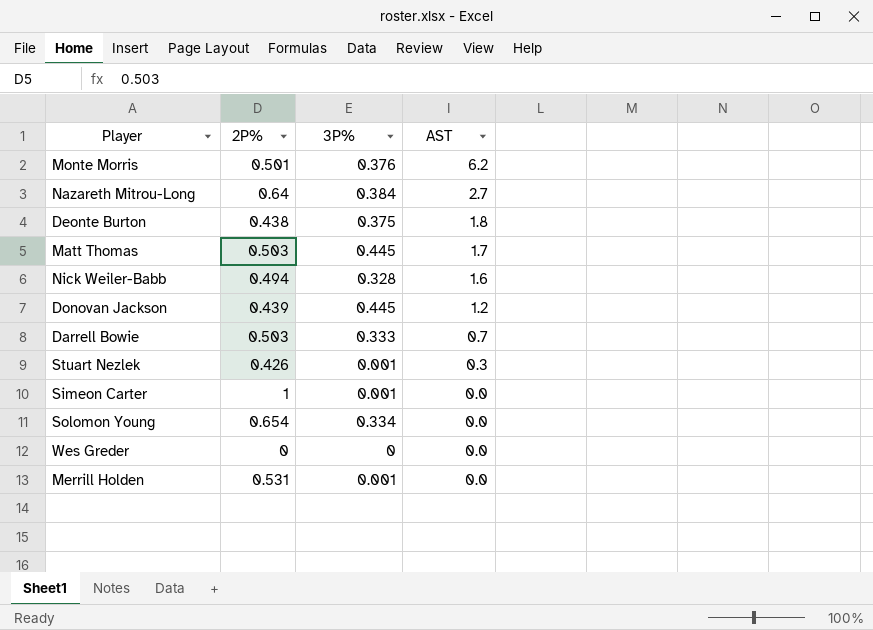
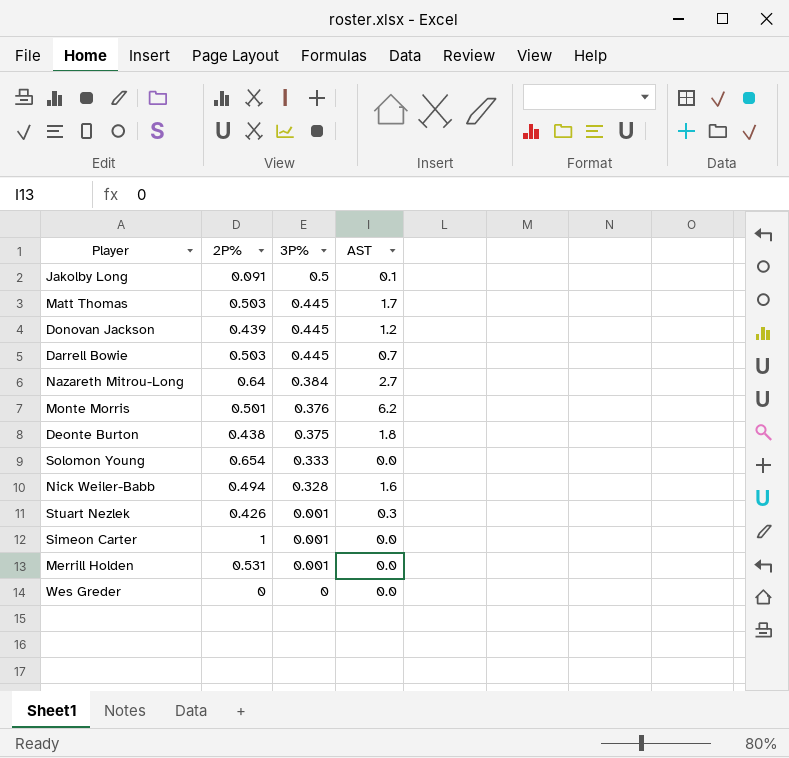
row order: AST descending -> 3P% descending
row Jakolby Long: none -> 0.091 | 0.5 | 0.1
Darrell Bowie | 3P%: 0.333 -> 0.445
Solomon Young | 3P%: 0.334 -> 0.333

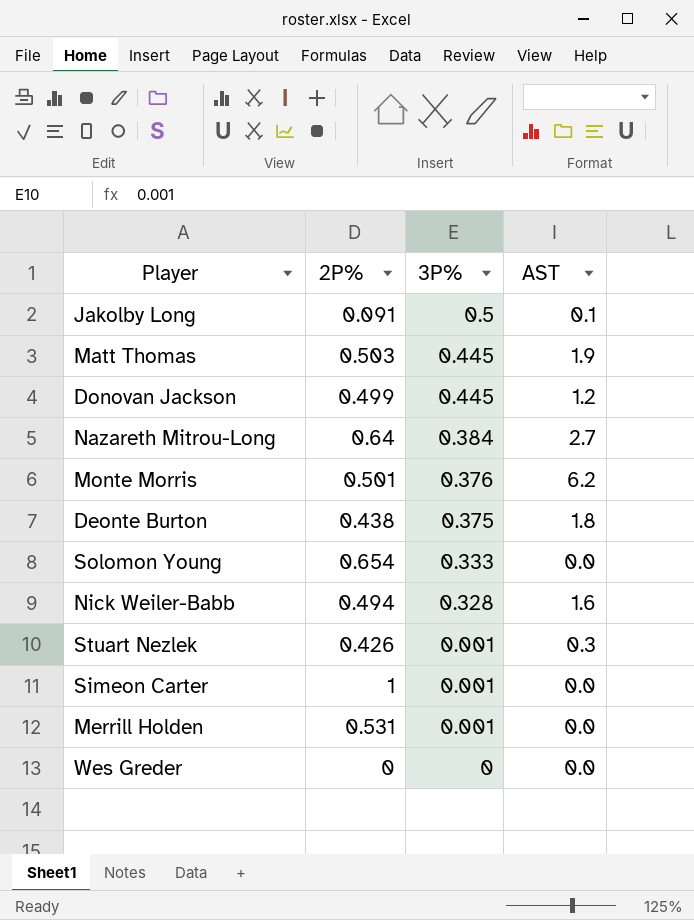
row Darrell Bowie: 0.503 | 0.445 | 0.7 -> none
Matt Thomas | AST: 1.7 -> 1.9
Donovan Jackson | 2P%: 0.439 -> 0.499

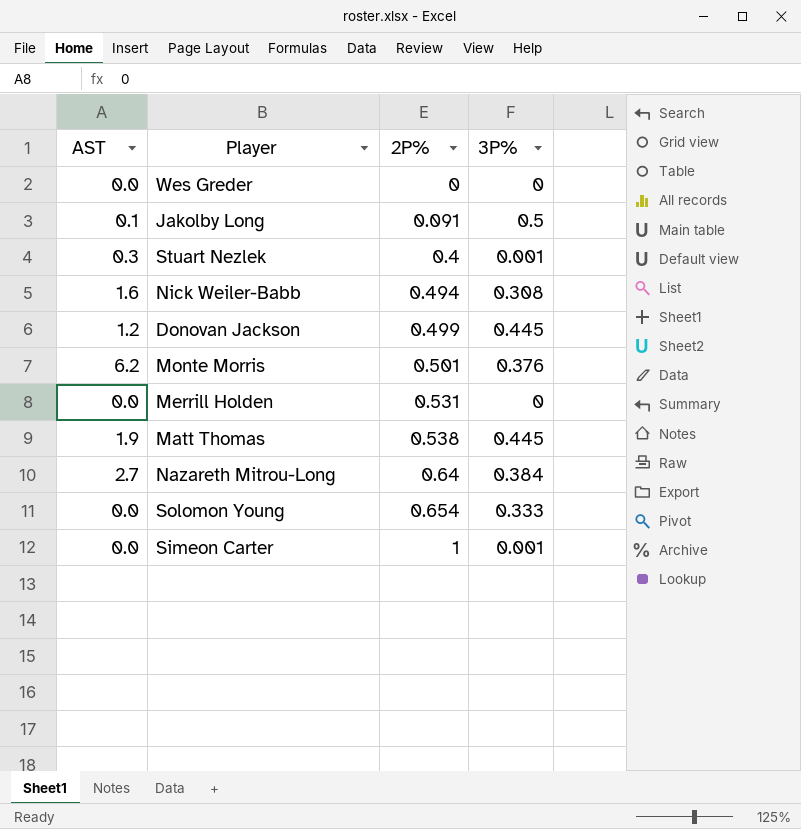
row order: 3P% descending -> 2P% ascending
column AST | position: 4 -> 1
row Deonte Burton: 0.438 | 0.375 | 1.8 -> none
Stuart Nezlek | 2P%: 0.426 -> 0.4
Nick Weiler-Babb | 3P%: 0.328 -> 0.308
Merrill Holden | 3P%: 0.001 -> 0
Matt Thomas | 2P%: 0.503 -> 0.538

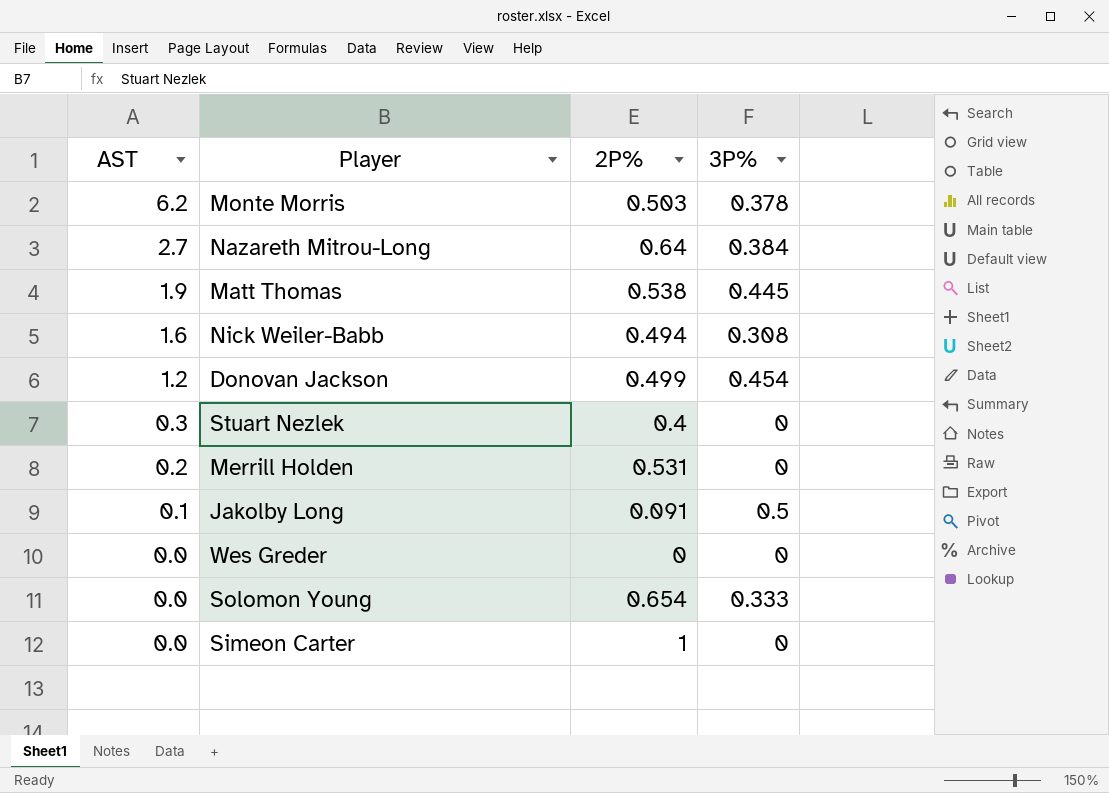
row order: 2P% ascending -> AST descending
Monte Morris | 2P%: 0.501 -> 0.503
Monte Morris | 3P%: 0.376 -> 0.378
Donovan Jackson | 3P%: 0.445 -> 0.454
Stuart Nezlek | 3P%: 0.001 -> 0
Merrill Holden | AST: 0.0 -> 0.2
Simeon Carter | 3P%: 0.001 -> 0

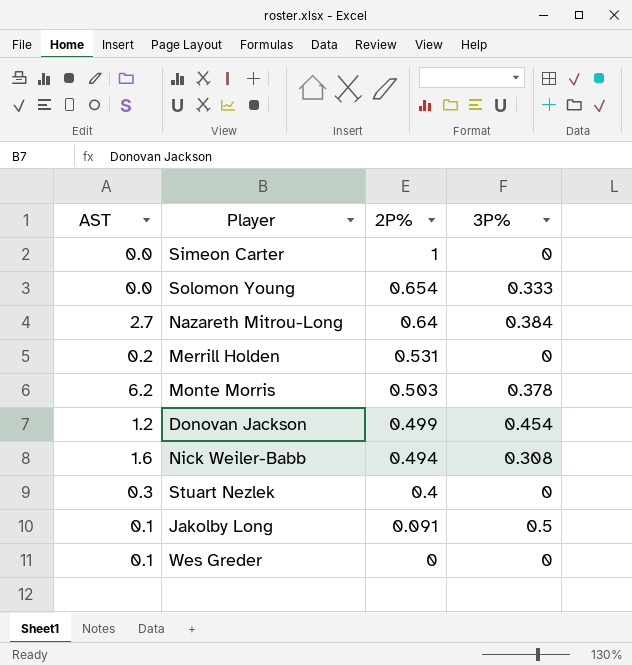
row order: AST descending -> 2P% descending
row Matt Thomas: 1.9 | 0.538 | 0.445 -> none
Wes Greder | AST: 0.0 -> 0.1

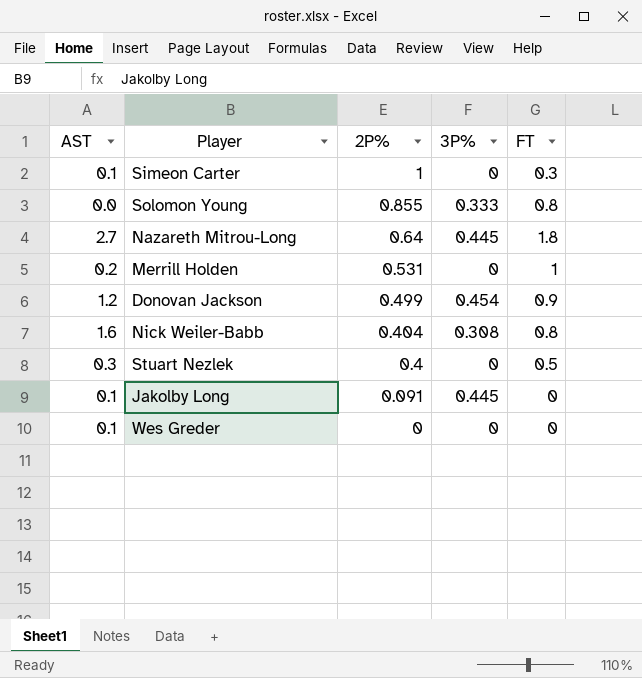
column FT | position: none -> 5
row Monte Morris: 6.2 | 0.503 | 0.378 -> none
Simeon Carter | AST: 0.0 -> 0.1
Solomon Young | 2P%: 0.654 -> 0.855
Nazareth Mitrou-Long | 3P%: 0.384 -> 0.445
Nick Weiler-Babb | 2P%: 0.494 -> 0.404
Jakolby Long | 3P%: 0.5 -> 0.445

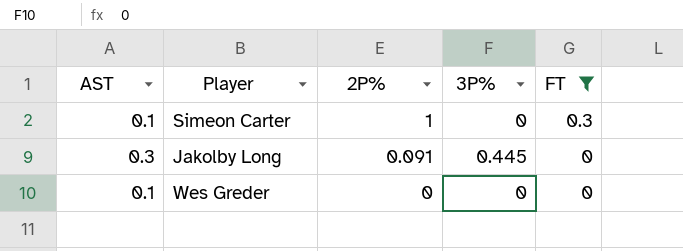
filter: none -> FT <= 0.3
Jakolby Long | AST: 0.1 -> 0.3

